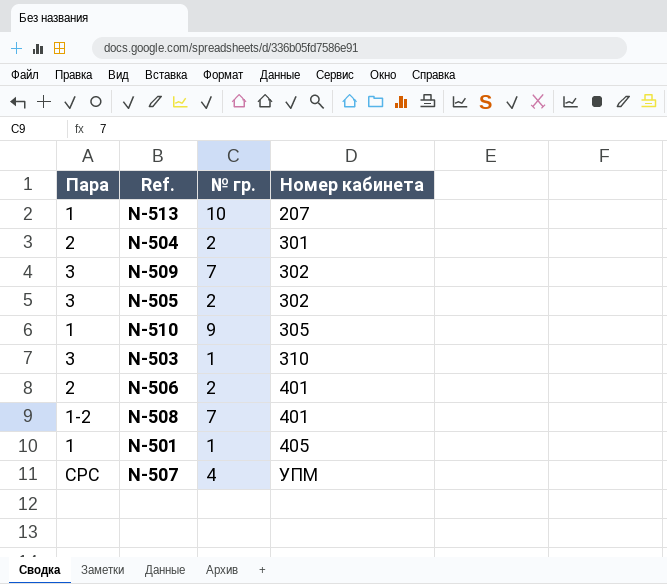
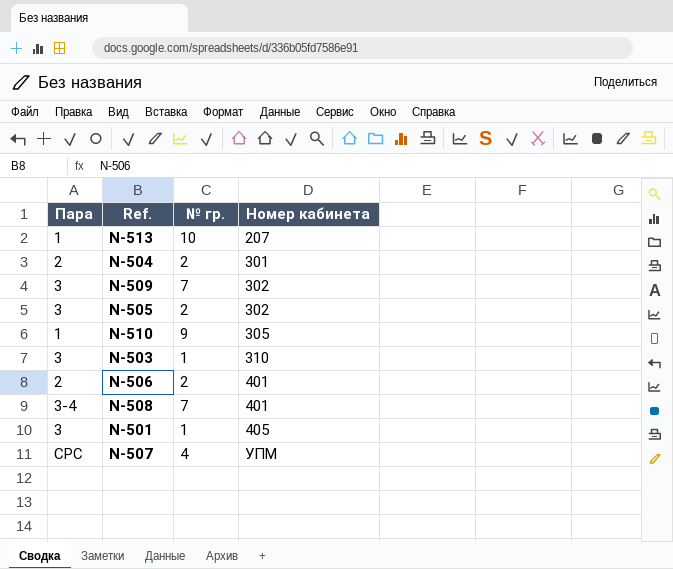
N-508 | Пара: 1-2 -> 3-4
N-501 | Пара: 1 -> 3

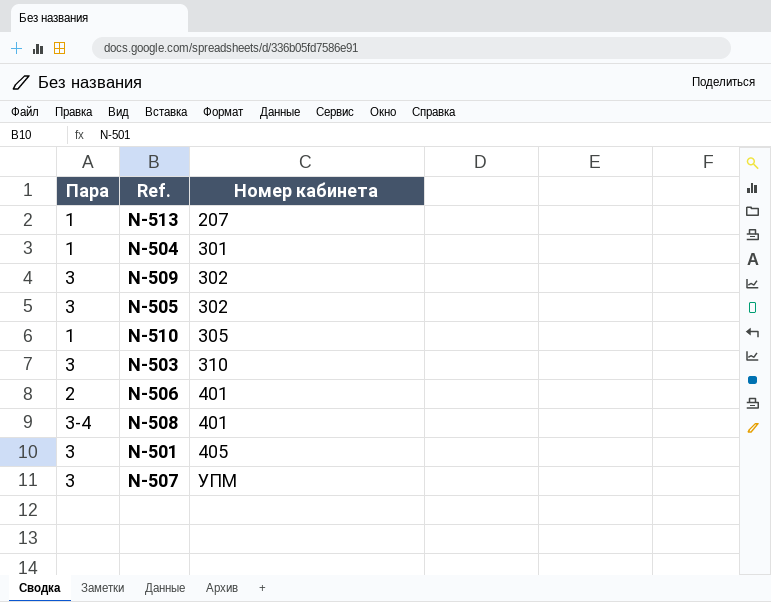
column № гр. | position: 3 -> none
N-504 | Пара: 2 -> 1
N-507 | Пара: СРС -> 3

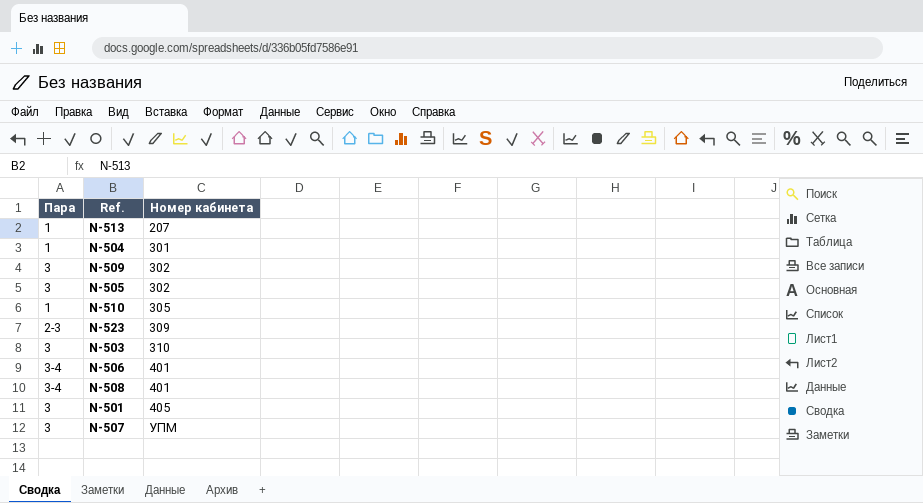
row N-523: none -> 2-3 | 309
N-506 | Пара: 2 -> 3-4

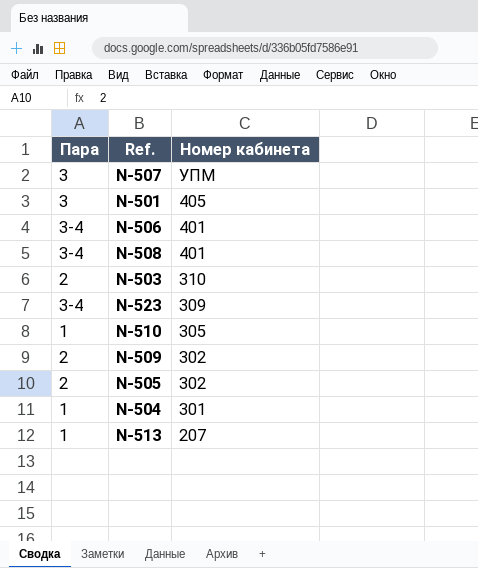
row order: Номер кабинета ascending -> Номер кабинета descending
N-503 | Пара: 3 -> 2
N-523 | Пара: 2-3 -> 3-4
N-509 | Пара: 3 -> 2
N-505 | Пара: 3 -> 2

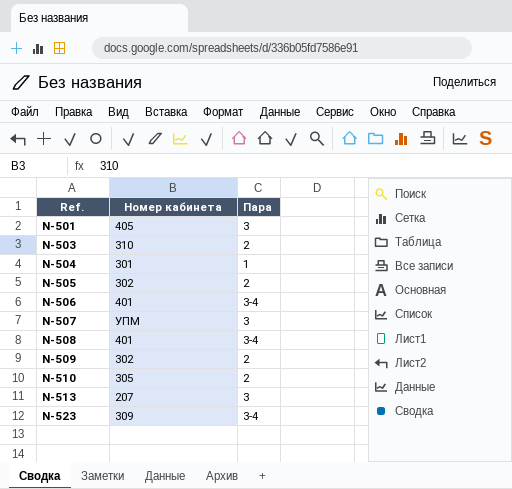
row order: Номер кабинета descending -> Ref. ascending
column Пара | position: 1 -> 3
N-510 | Пара: 1 -> 2
N-513 | Пара: 1 -> 3

